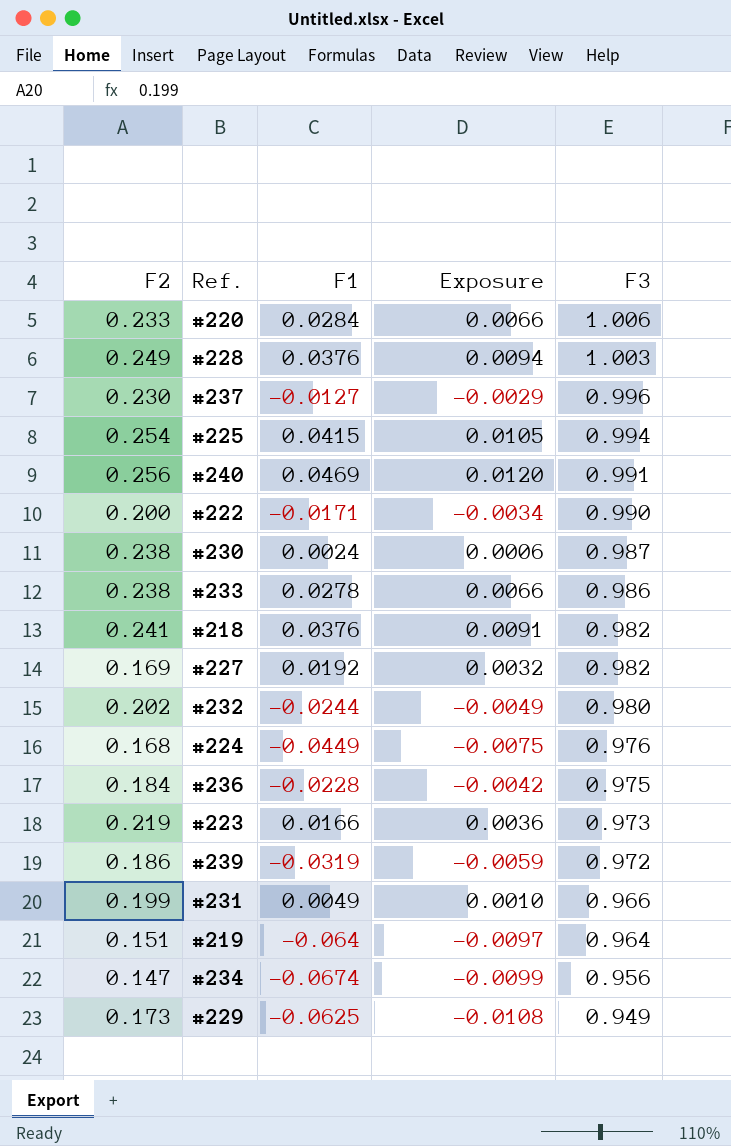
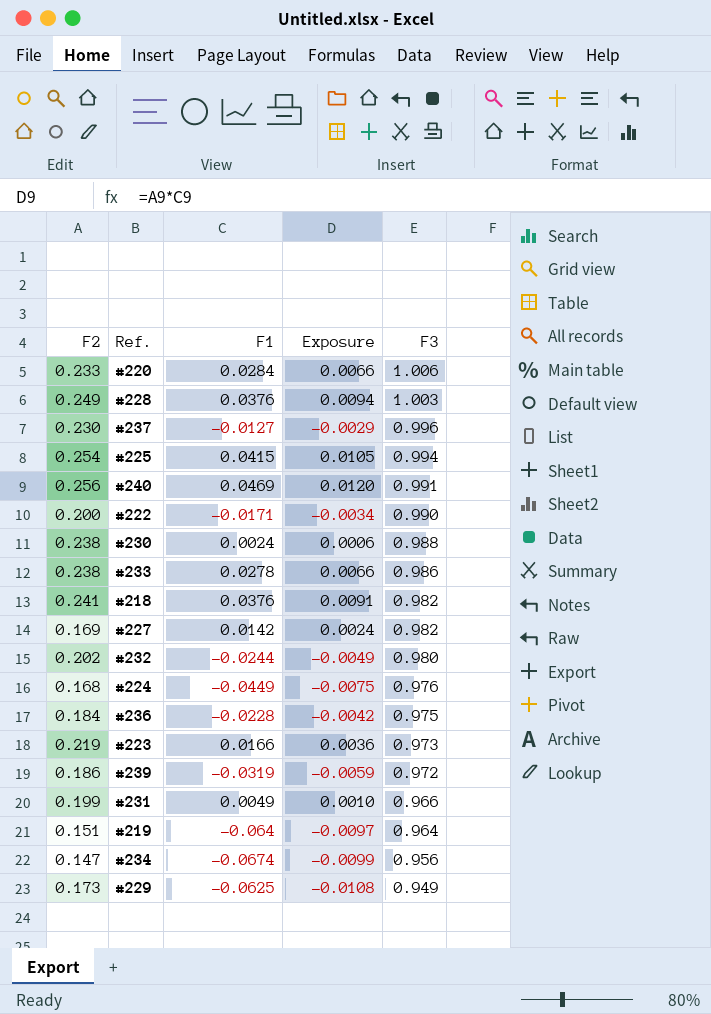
#230 | F3: 0.987 -> 0.988
#227 | F1: 0.0192 -> 0.0142
#227 | Exposure: 0.0032 -> 0.0024

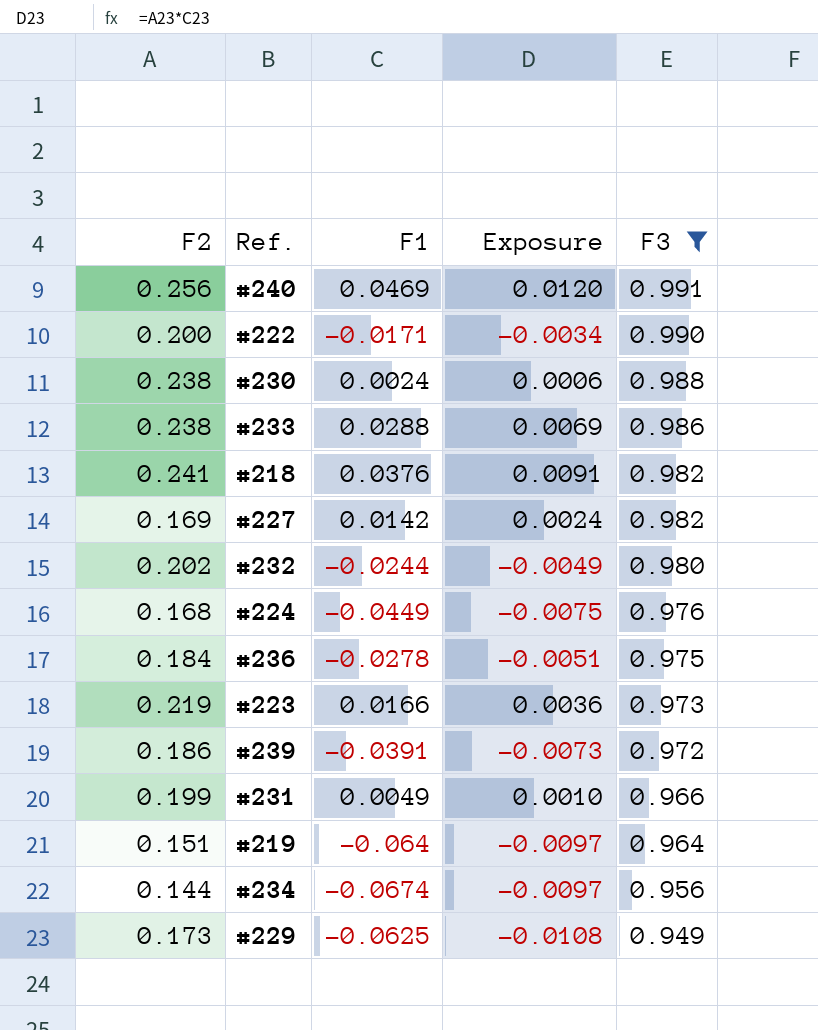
filter: none -> F3 <= 0.991
#233 | F1: 0.0278 -> 0.0288
#233 | Exposure: 0.0066 -> 0.0069
#236 | F1: -0.0228 -> -0.0278
#236 | Exposure: -0.0042 -> -0.0051
#239 | F1: -0.0319 -> -0.0391
#239 | Exposure: -0.0059 -> -0.0073
#234 | F2: 0.147 -> 0.144
#234 | Exposure: -0.0099 -> -0.0097

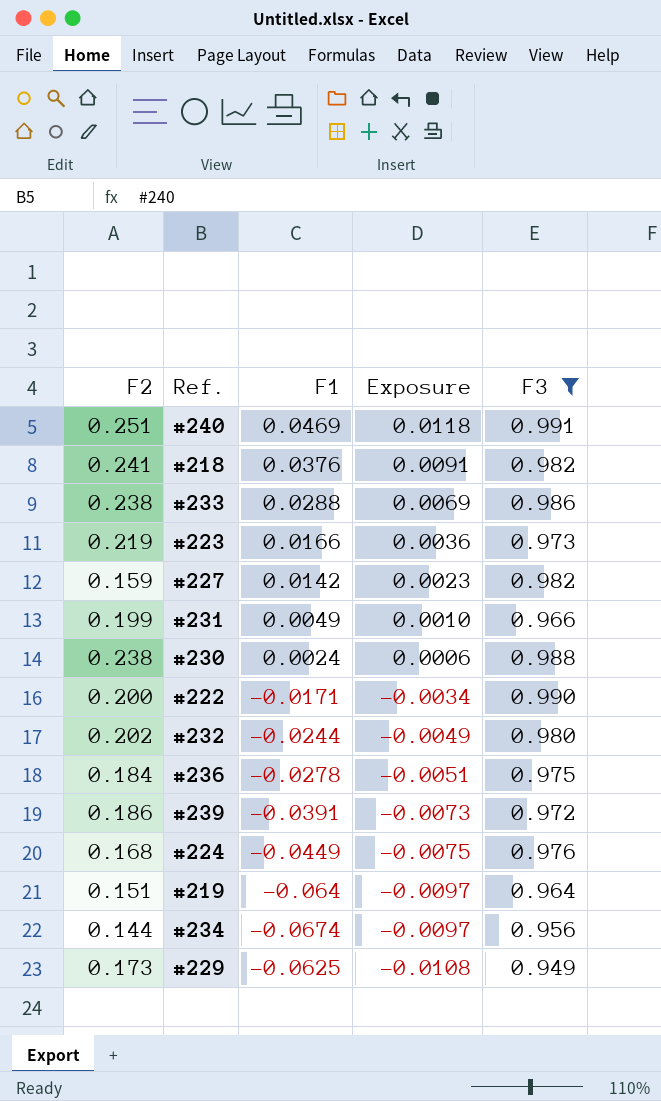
row order: F3 descending -> Exposure descending
#240 | F2: 0.256 -> 0.251
#240 | Exposure: 0.0120 -> 0.0118
#227 | F2: 0.169 -> 0.159
#227 | Exposure: 0.0024 -> 0.0023

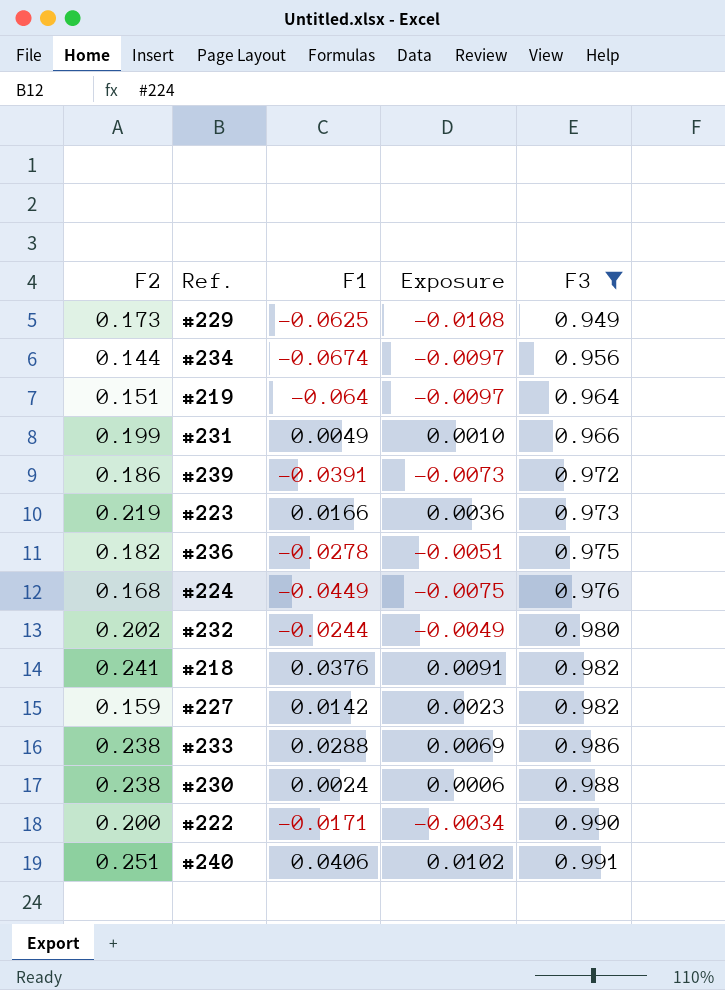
row order: Exposure descending -> F3 ascending
#236 | F2: 0.184 -> 0.182
#240 | F1: 0.0469 -> 0.0406
#240 | Exposure: 0.0118 -> 0.0102

